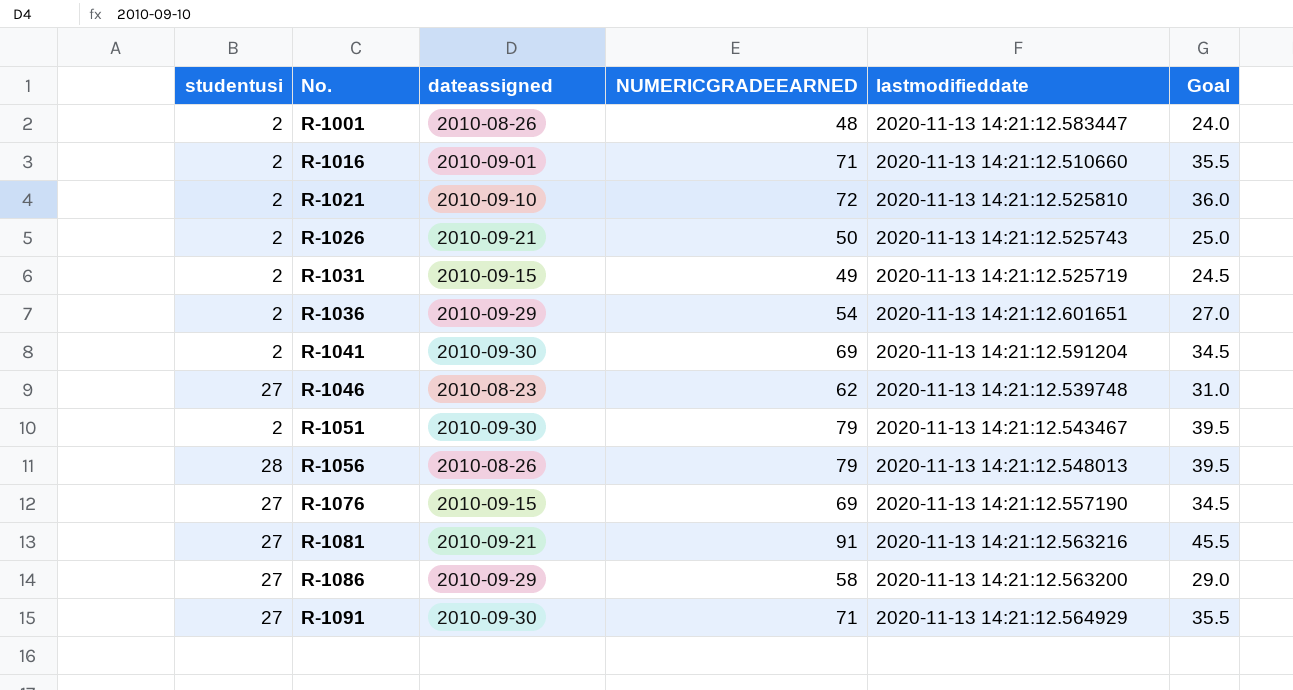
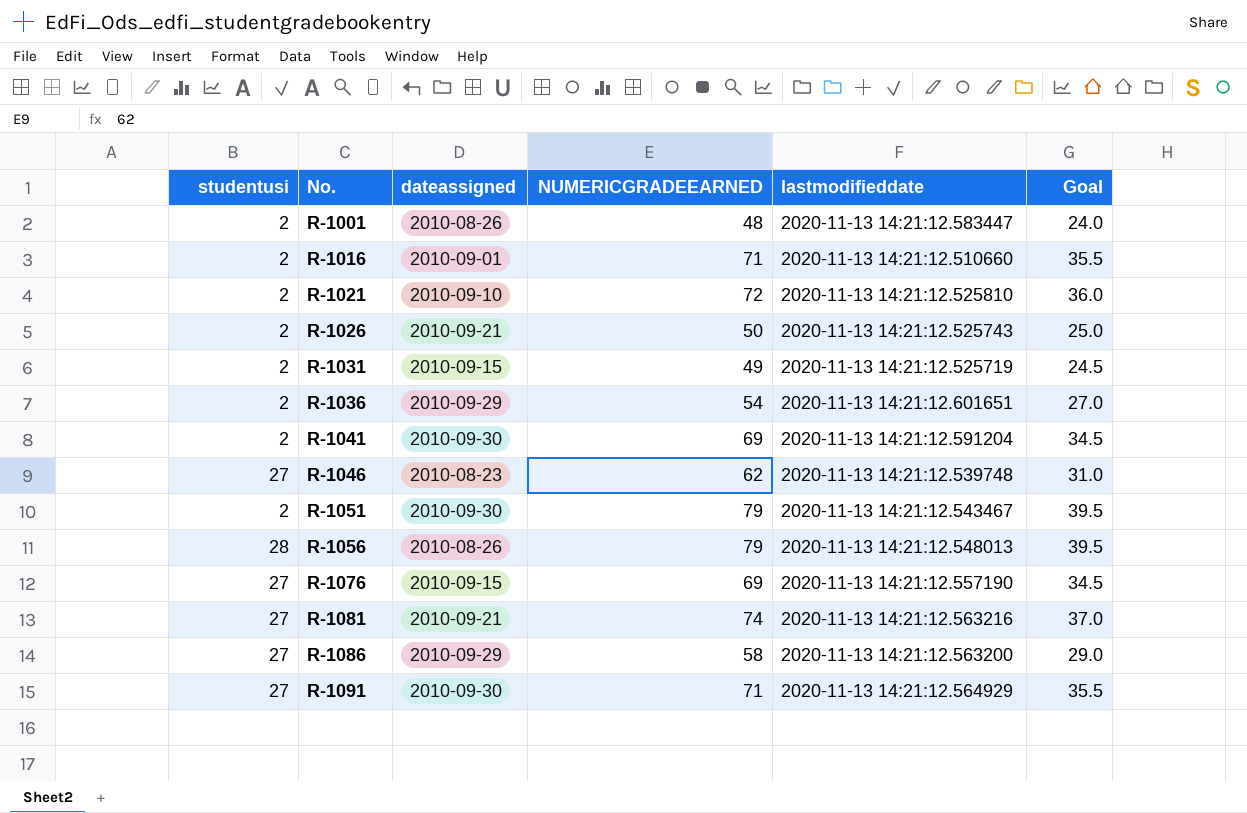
R-1081 | NUMERICGRADEEARNED: 91 -> 74
R-1081 | Goal: 45.5 -> 37.0

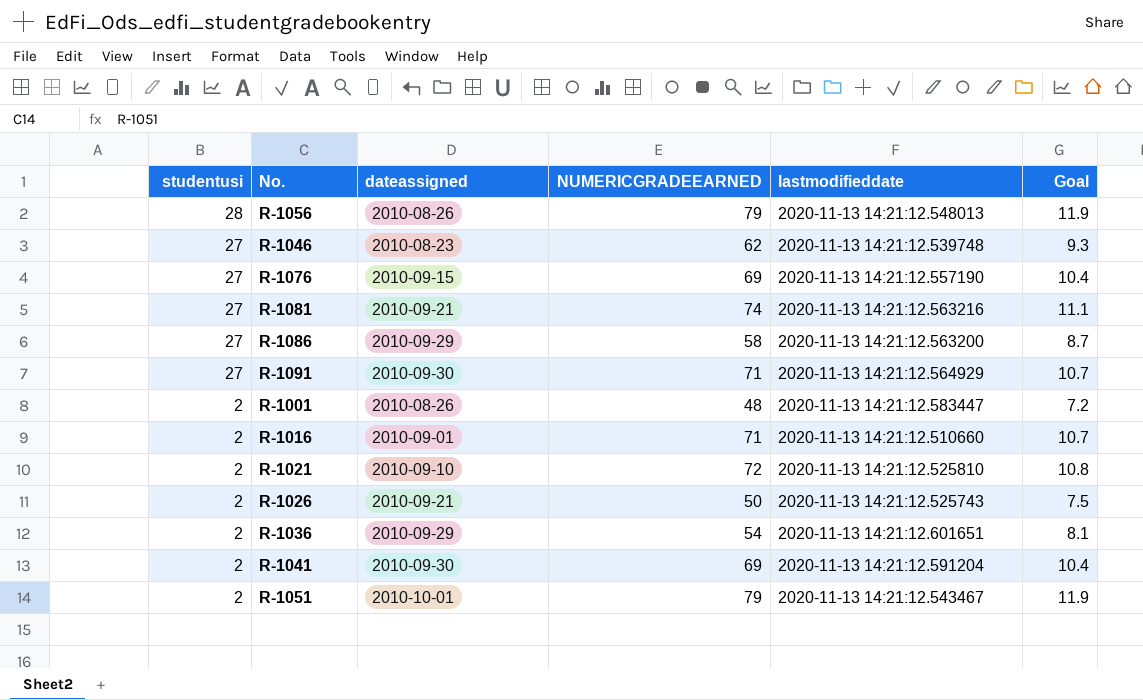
row order: No. ascending -> studentusi descending
column Goal | formula: [NUMERICGRADEEARNED] * 0.5 -> [NUMERICGRADEEARNED] * 0.15
row R-1031: 2 | 2010-09-15 | 49 | 2020-11-13 14:21:12.525719 | 24.5 -> none
R-1051 | dateassigned: 2010-09-30 -> 2010-10-01

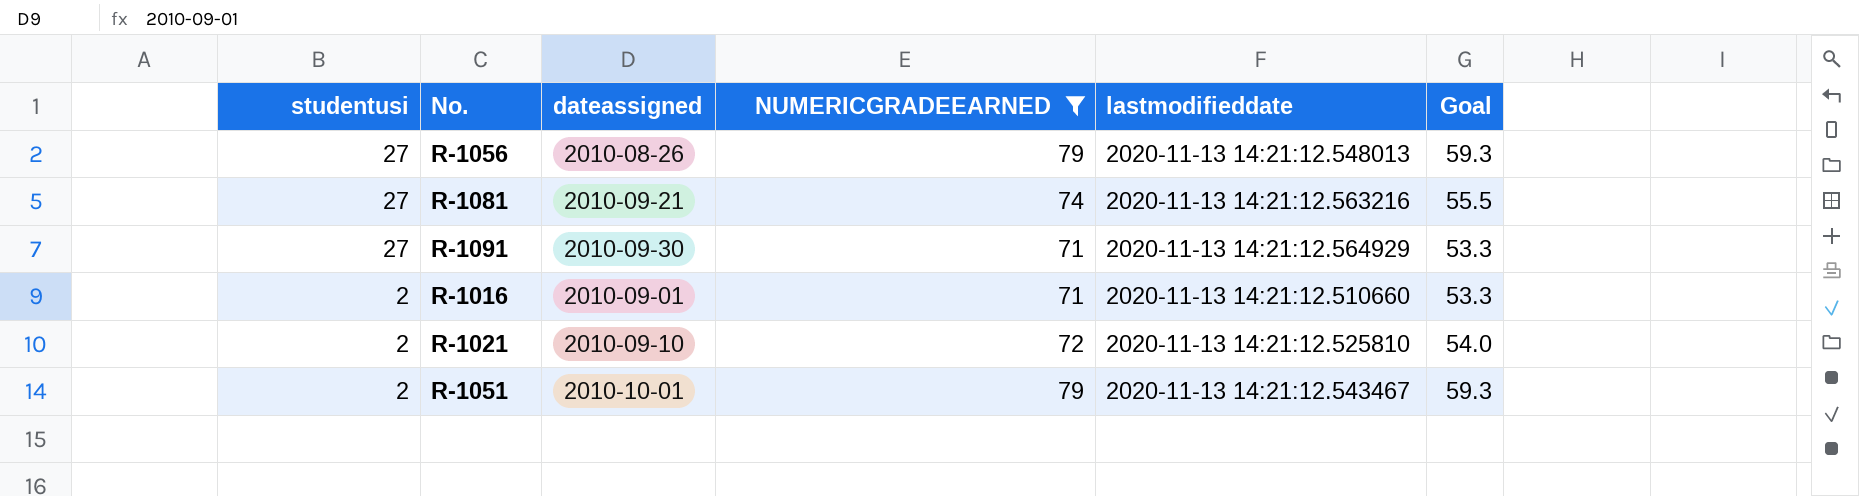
filter: none -> NUMERICGRADEEARNED >= 71
column Goal | formula: [NUMERICGRADEEARNED] * 0.15 -> [NUMERICGRADEEARNED] * 0.75
R-1056 | studentusi: 28 -> 27

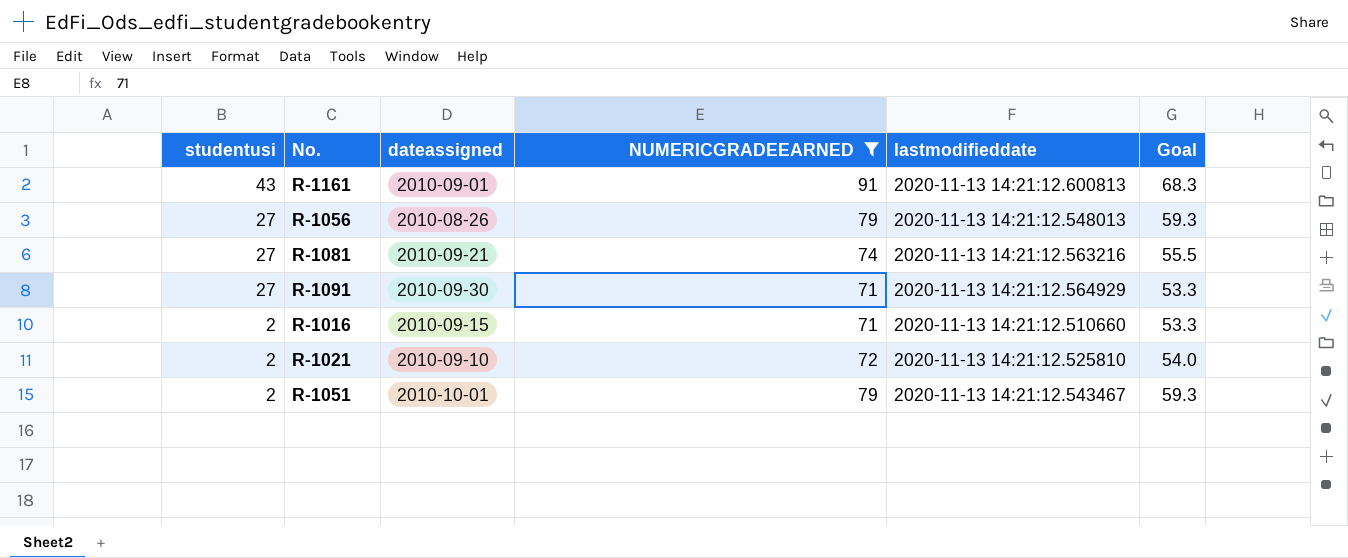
row R-1161: none -> 43 | 2010-09-01 | 91 | 2020-11-13 14:21:12.600813 | 68.3
R-1016 | dateassigned: 2010-09-01 -> 2010-09-15

